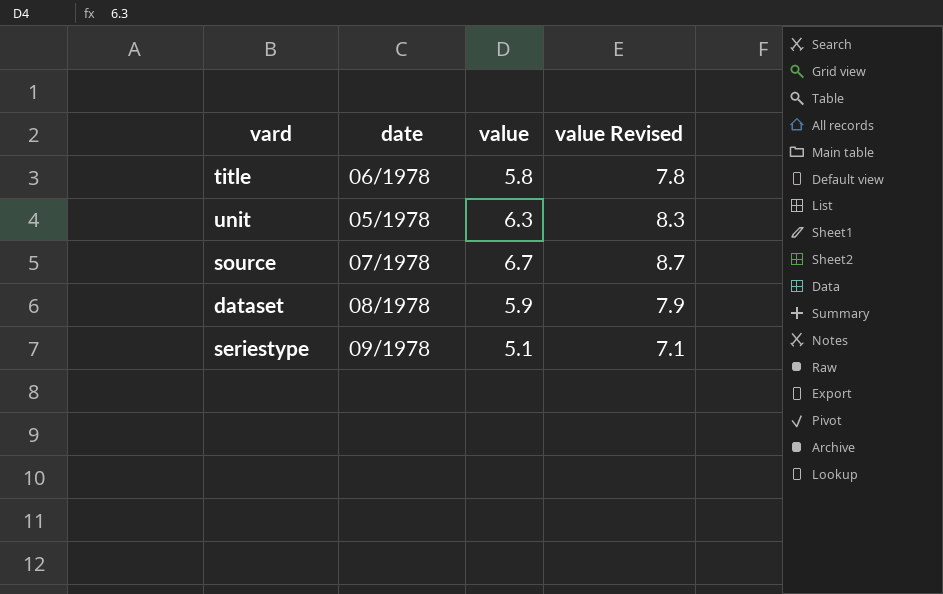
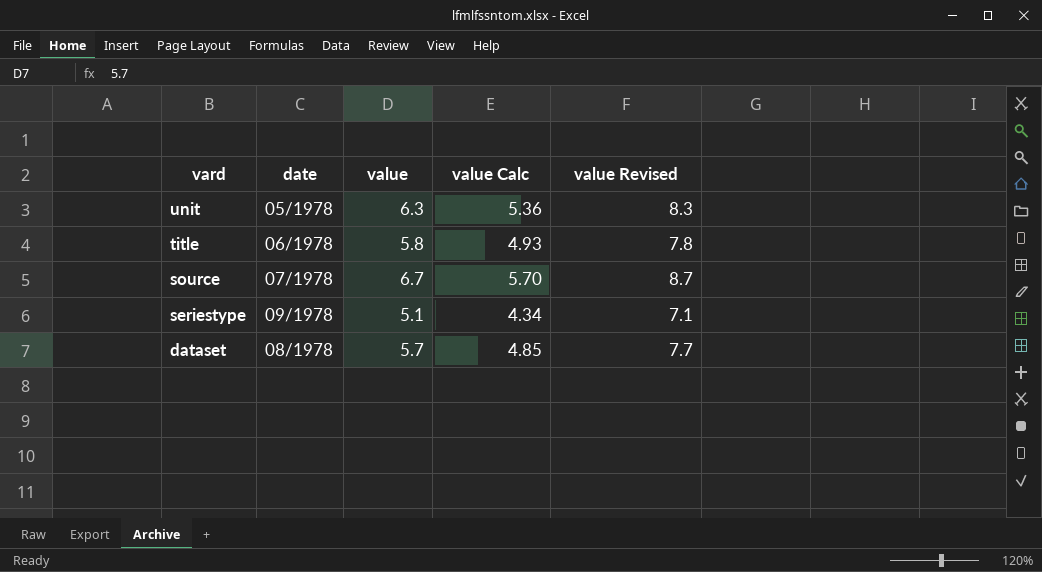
row order: none -> vard descending
column value Calc | formula: none -> [value] * 0.85
dataset | value: 5.9 -> 5.7
dataset | value Revised: 7.9 -> 7.7

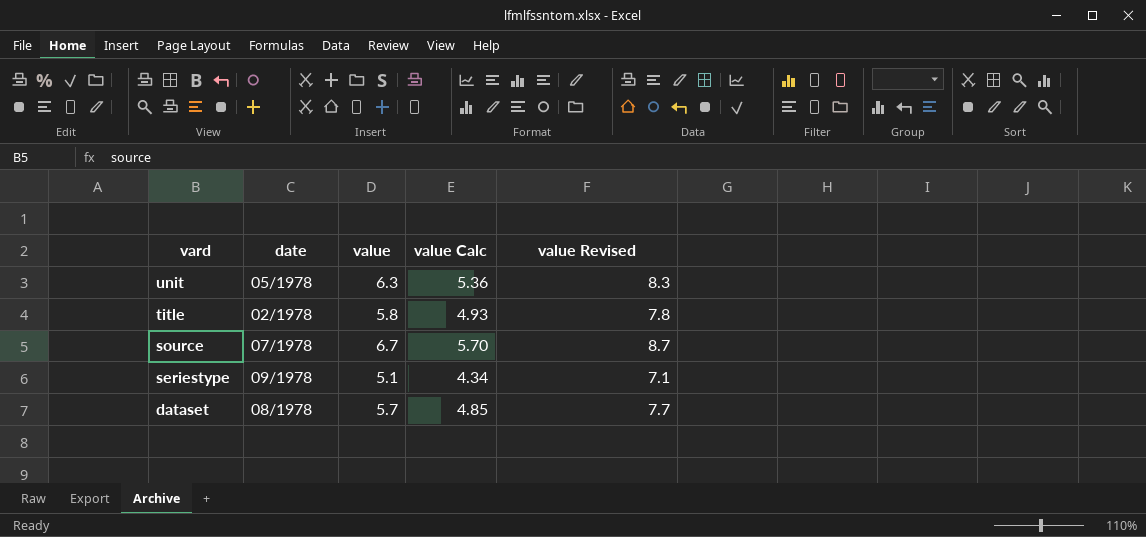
title | date: 06/1978 -> 02/1978

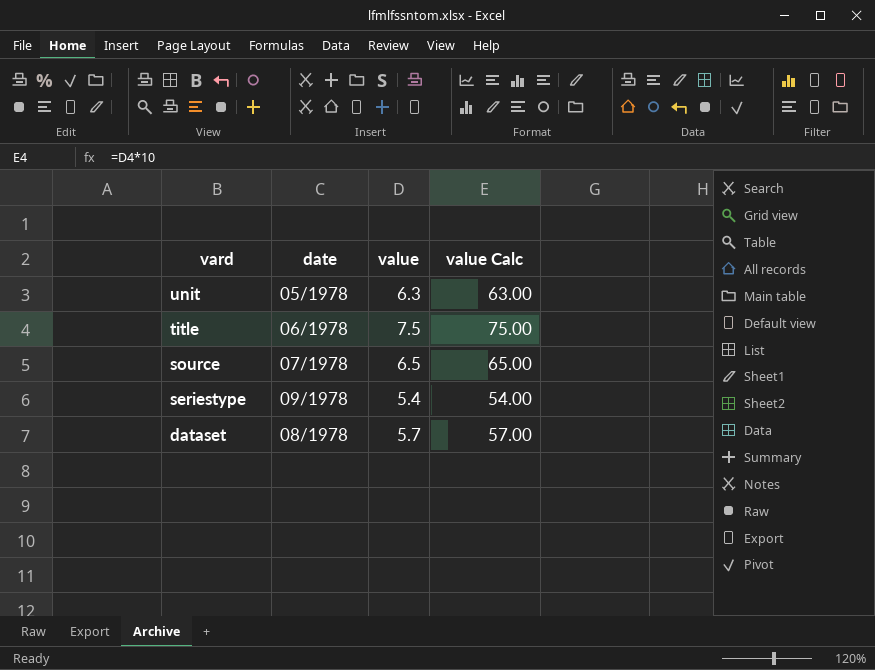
column value Revised | formula: [value] + 2 -> none
column value Calc | formula: [value] * 0.85 -> [value] * 10
title | date: 02/1978 -> 06/1978
title | value: 5.8 -> 7.5
source | value: 6.7 -> 6.5
seriestype | value: 5.1 -> 5.4

